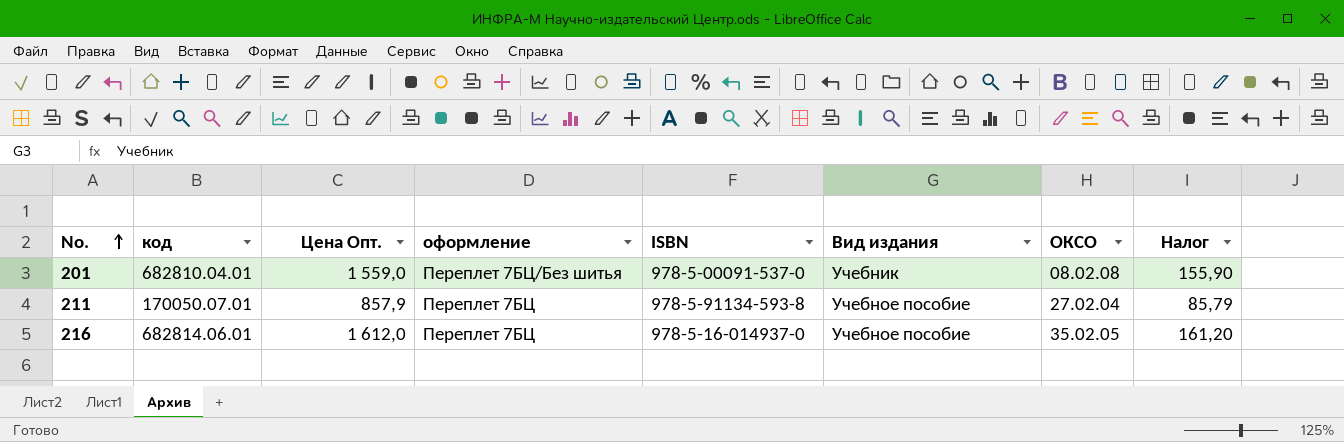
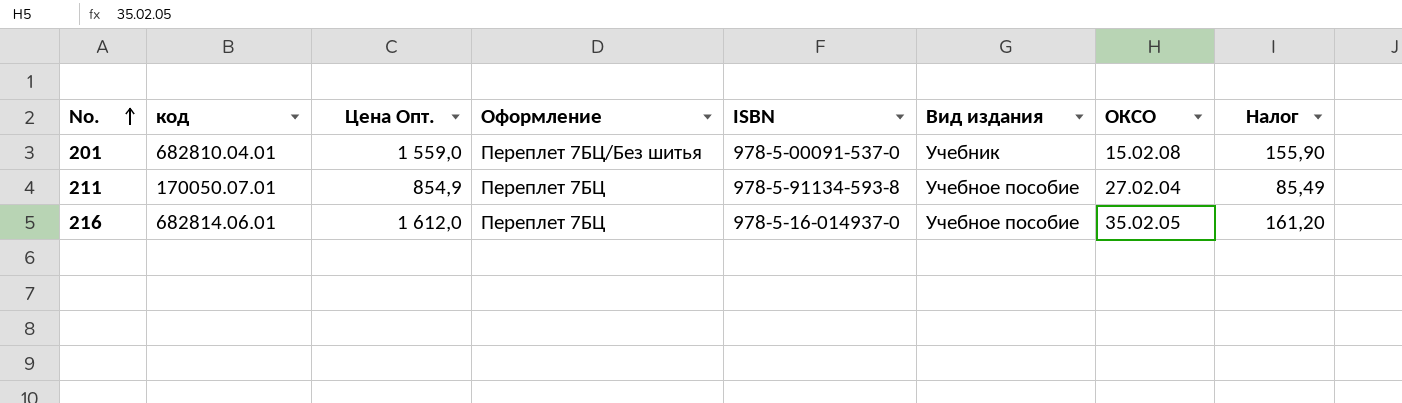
column name: оформление -> Оформление
201 | ОКСО: 08.02.08 -> 15.02.08
211 | Цена Опт.: 857,9 -> 854,9
211 | Налог: 85,79 -> 85,49

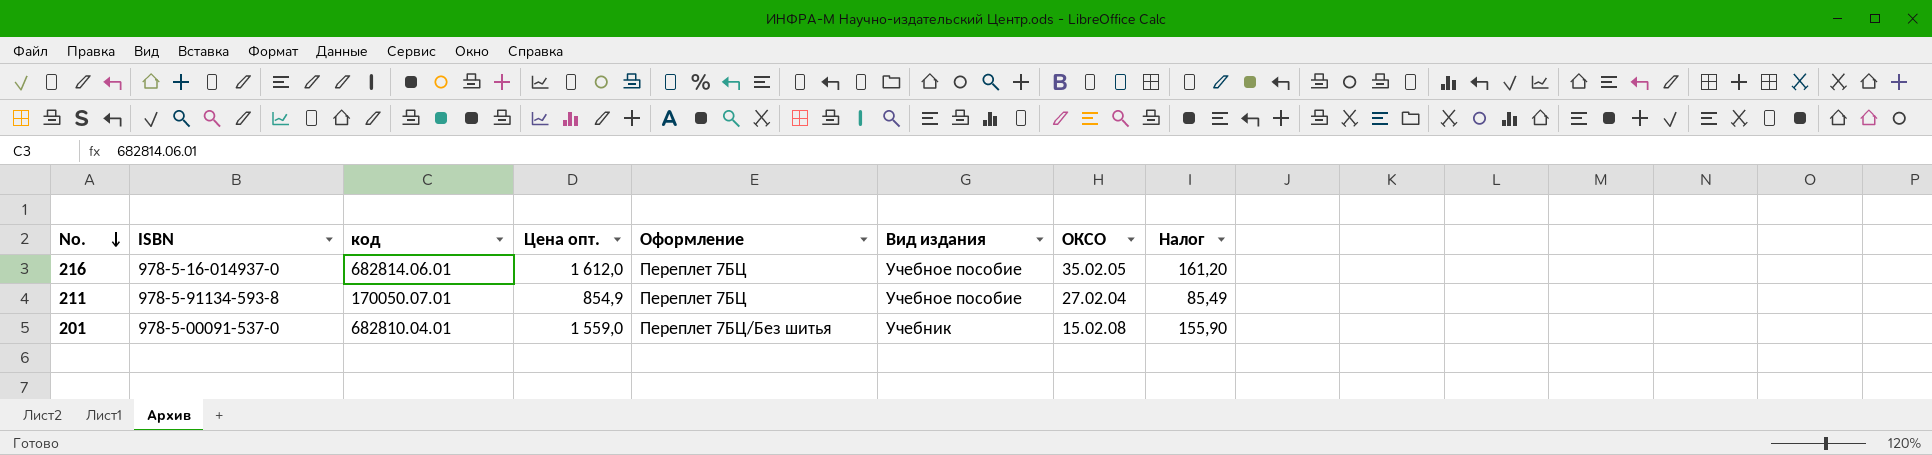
row order: No. ascending -> No. descending
column ISBN | position: 5 -> 2
column name: Цена Опт. -> Цена опт.

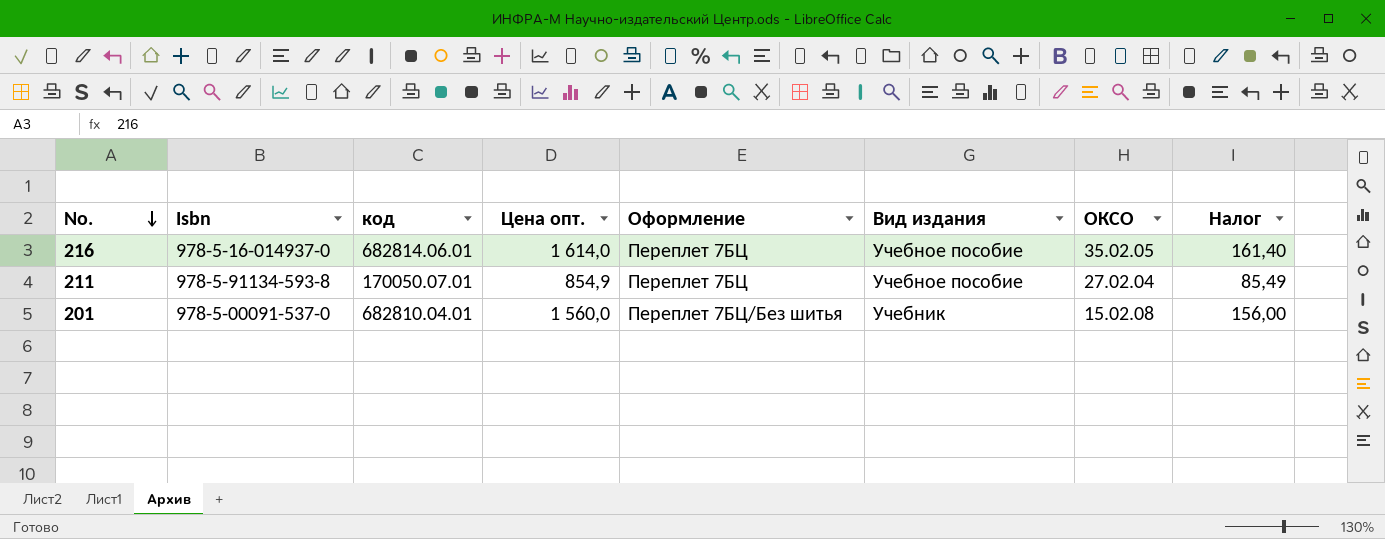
column name: ISBN -> Isbn
216 | Цена опт.: 1 612,0 -> 1 614,0
216 | Налог: 161,20 -> 161,40
201 | Цена опт.: 1 559,0 -> 1 560,0
201 | Налог: 155,90 -> 156,00

